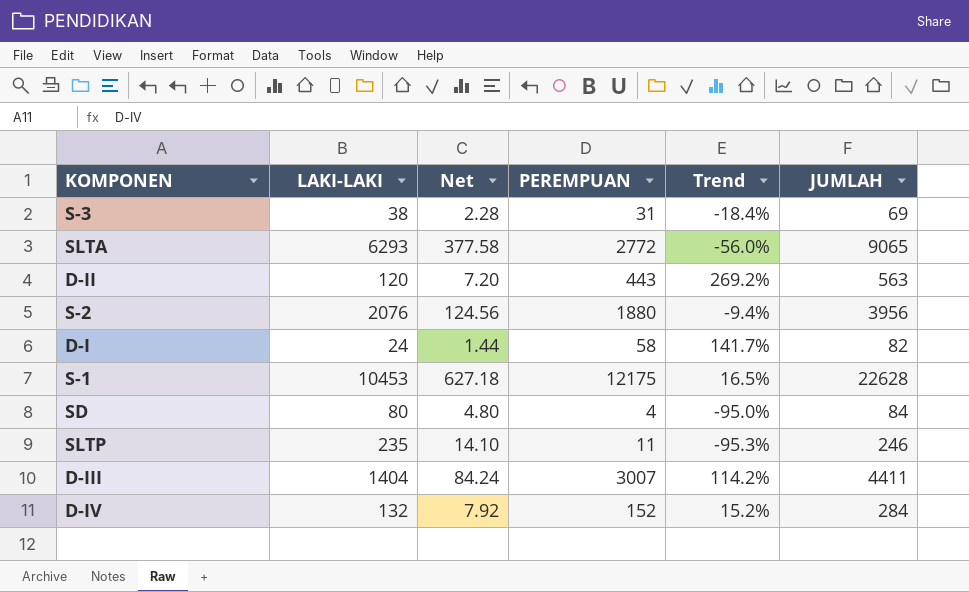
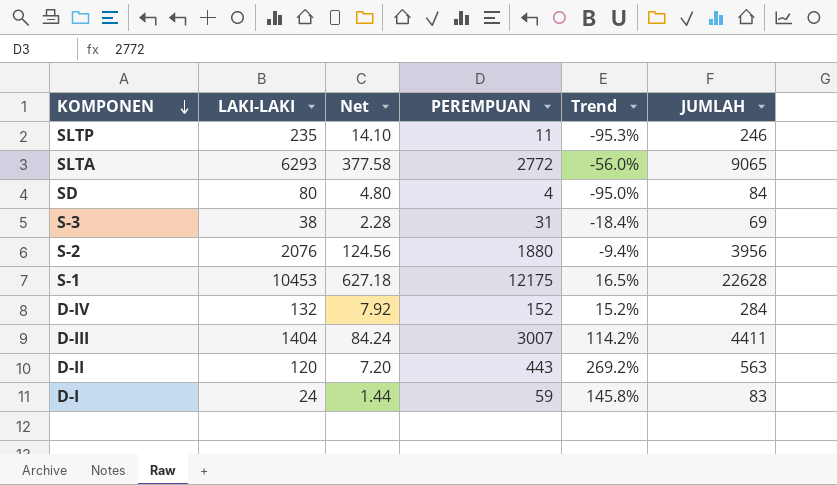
row order: none -> KOMPONEN descending
D-I | PEREMPUAN: 58 -> 59
D-I | Trend: 141.7% -> 145.8%
D-I | JUMLAH: 82 -> 83

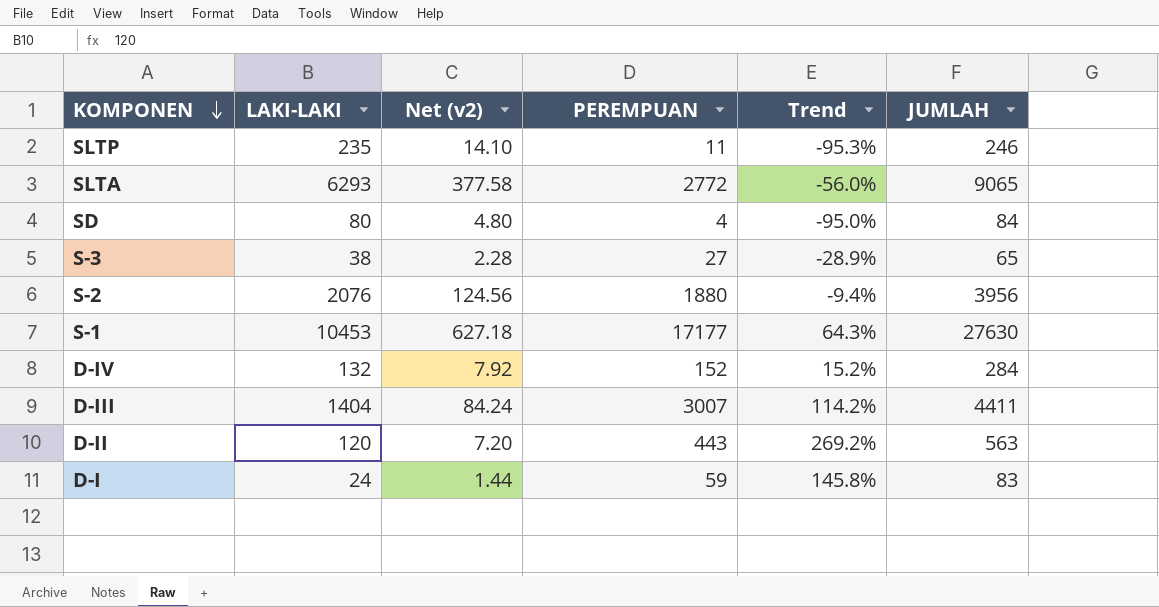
column name: Net -> Net (v2)
S-3 | PEREMPUAN: 31 -> 27
S-3 | Trend: -18.4% -> -28.9%
S-3 | JUMLAH: 69 -> 65
S-1 | PEREMPUAN: 12175 -> 17177
S-1 | Trend: 16.5% -> 64.3%
S-1 | JUMLAH: 22628 -> 27630

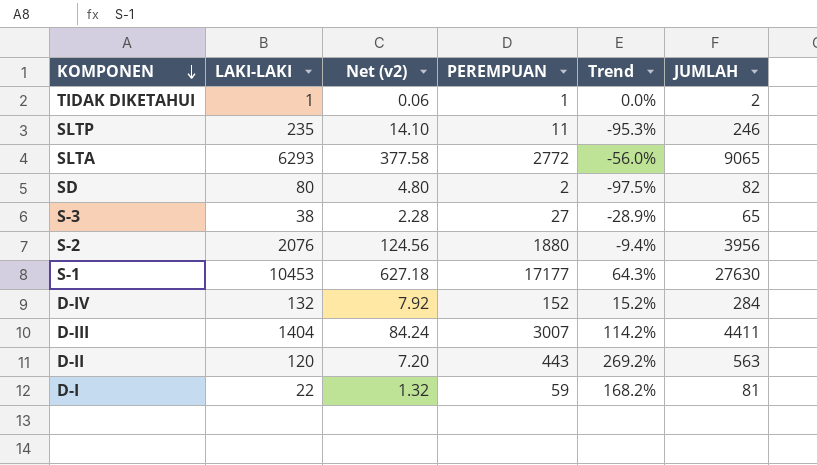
row TIDAK DIKETAHUI: none -> 1 | 0.06 | 1 | 0.0% | 2
SD | PEREMPUAN: 4 -> 2
SD | Trend: -95.0% -> -97.5%
SD | JUMLAH: 84 -> 82
D-I | LAKI-LAKI: 24 -> 22
D-I | Net (v2): 1.44 -> 1.32
D-I | Trend: 145.8% -> 168.2%
D-I | JUMLAH: 83 -> 81

